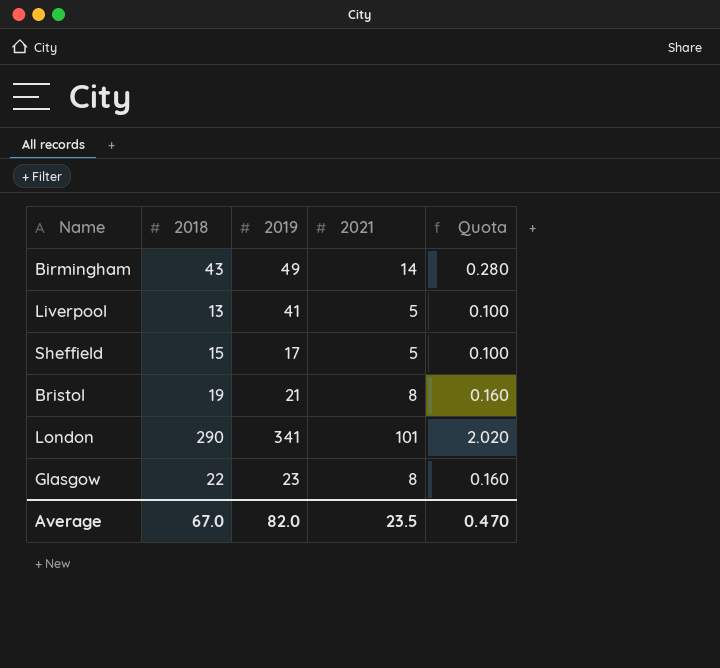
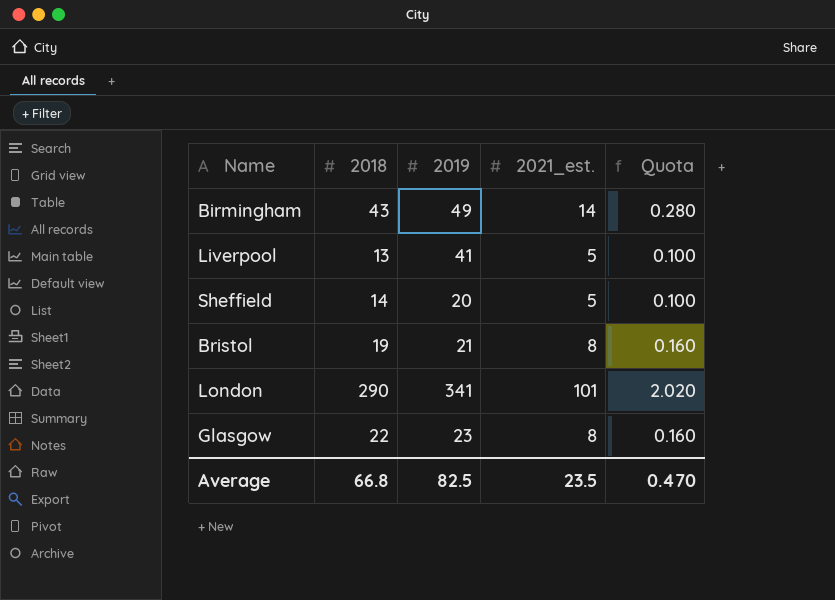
column name: 2021 -> 2021_est.
Sheffield | 2018: 15 -> 14
Sheffield | 2019: 17 -> 20
Average | 2018: 67.0 -> 66.8
Average | 2019: 82.0 -> 82.5

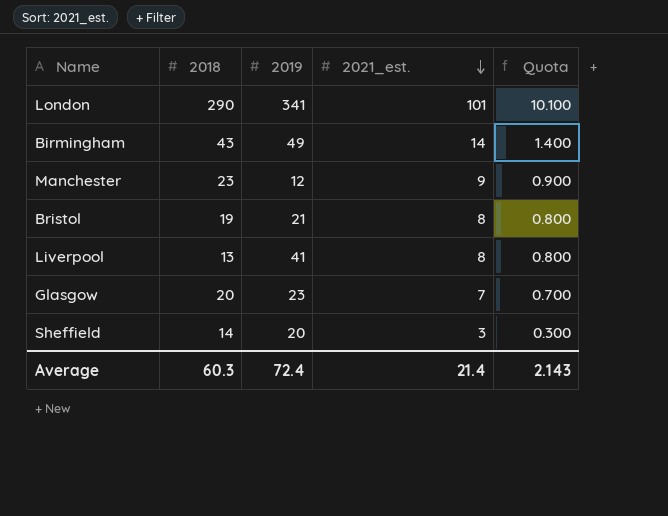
row order: none -> 2021_est. descending
column Quota | formula: [2021_est.] * 0.02 -> [2021_est.] * 0.1
row Manchester: none -> 23 | 12 | 9 | 0.900
Liverpool | 2021_est.: 5 -> 8
Glasgow | 2018: 22 -> 20
Glasgow | 2021_est.: 8 -> 7
Sheffield | 2021_est.: 5 -> 3
Average | 2018: 66.8 -> 60.3
Average | 2019: 82.5 -> 72.4
Average | 2021_est.: 23.5 -> 21.4
Average | Quota: 0.470 -> 2.143

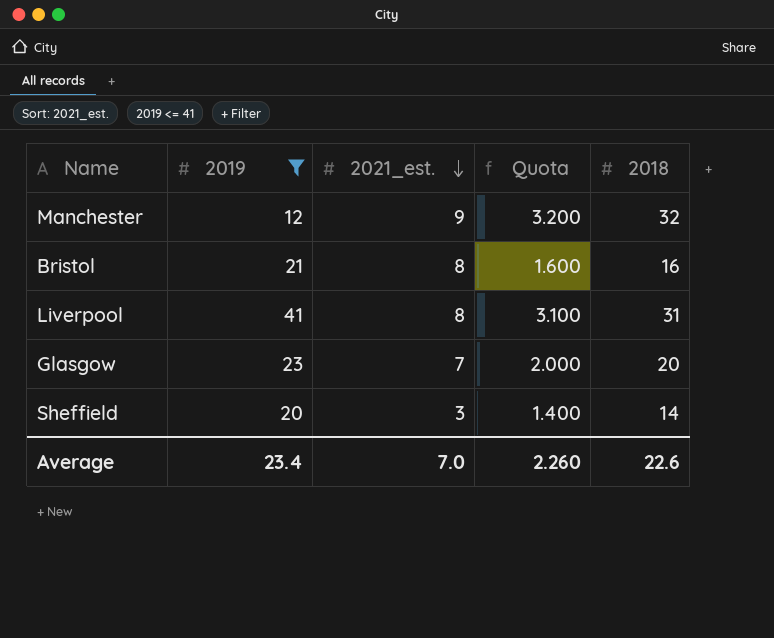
filter: none -> 2019 <= 41
column Quota | formula: [2021_est.] * 0.1 -> [2018] * 0.1
column 2018 | position: 2 -> 5
Manchester | 2018: 23 -> 32
Bristol | 2018: 19 -> 16
Liverpool | 2018: 13 -> 31
Average | 2019: 72.4 -> 23.4
Average | 2021_est.: 21.4 -> 7.0
Average | Quota: 2.143 -> 2.260
Average | 2018: 60.3 -> 22.6

